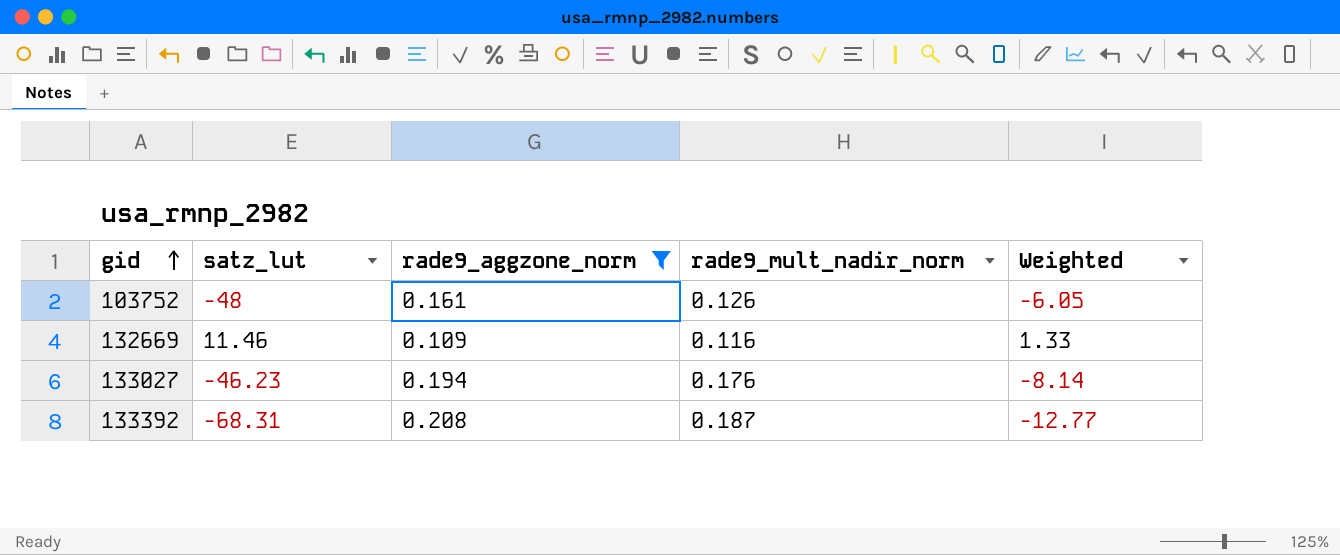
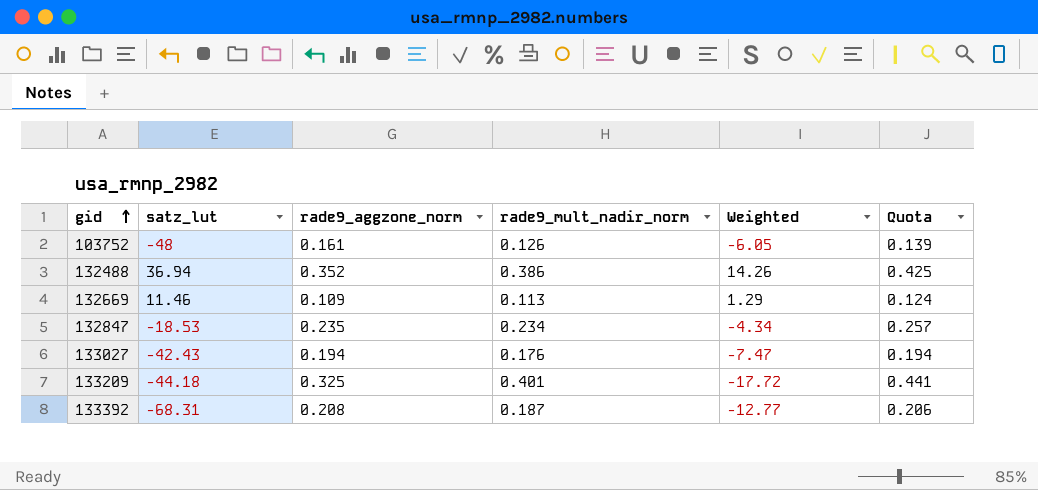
filter: rade9_aggzone_norm <= 0.208 -> none
column Quota | formula: none -> [rade9_mult_nadir_norm] * 1.1
132669 | rade9_mult_nadir_norm: 0.116 -> 0.113
132669 | Weighted: 1.33 -> 1.29
133027 | satz_lut: -46.23 -> -42.43
133027 | Weighted: -8.14 -> -7.47

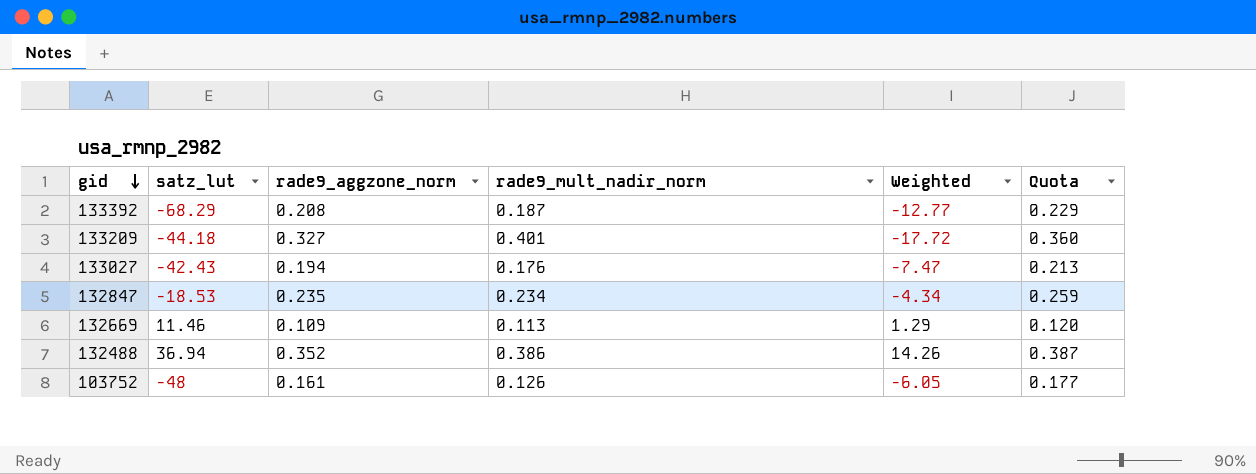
row order: gid ascending -> gid descending
column Quota | formula: [rade9_mult_nadir_norm] * 1.1 -> [rade9_aggzone_norm] * 1.1
133392 | satz_lut: -68.31 -> -68.29
133209 | rade9_aggzone_norm: 0.325 -> 0.327

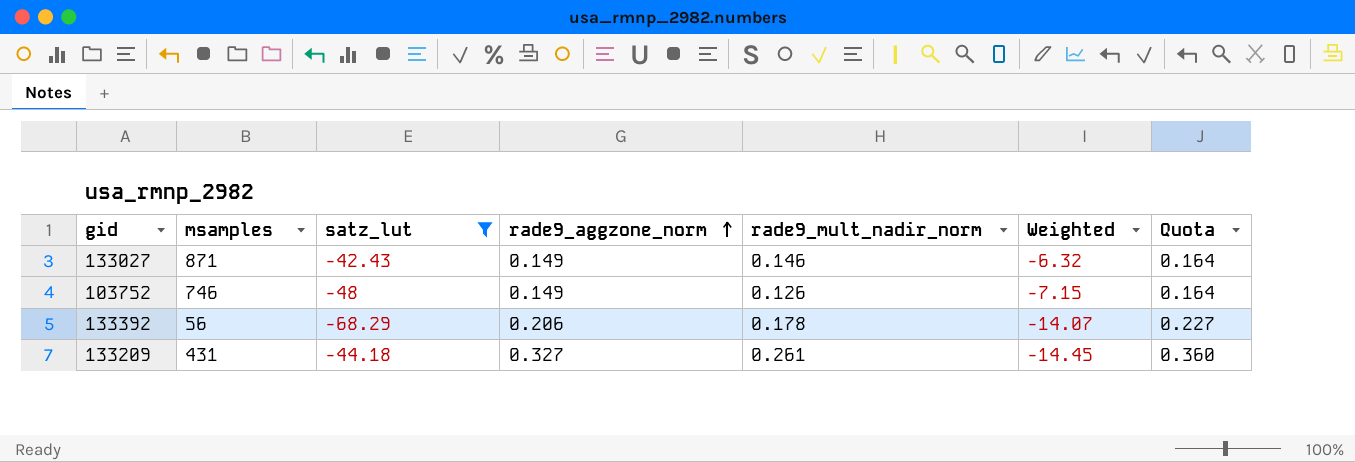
filter: none -> satz_lut <= -42.43
row order: gid descending -> rade9_aggzone_norm ascending
column msamples | position: none -> 2
column Weighted | formula: [satz_lut] * [rade9_mult_nadir_norm] -> [satz_lut] * [rade9_aggzone_norm]
133027 | rade9_aggzone_norm: 0.194 -> 0.149
133027 | rade9_mult_nadir_norm: 0.176 -> 0.146
133027 | Quota: 0.213 -> 0.164
103752 | rade9_aggzone_norm: 0.161 -> 0.149
103752 | Quota: 0.177 -> 0.164
133392 | rade9_aggzone_norm: 0.208 -> 0.206
133392 | rade9_mult_nadir_norm: 0.187 -> 0.178
133392 | Quota: 0.229 -> 0.227
133209 | rade9_mult_nadir_norm: 0.401 -> 0.261

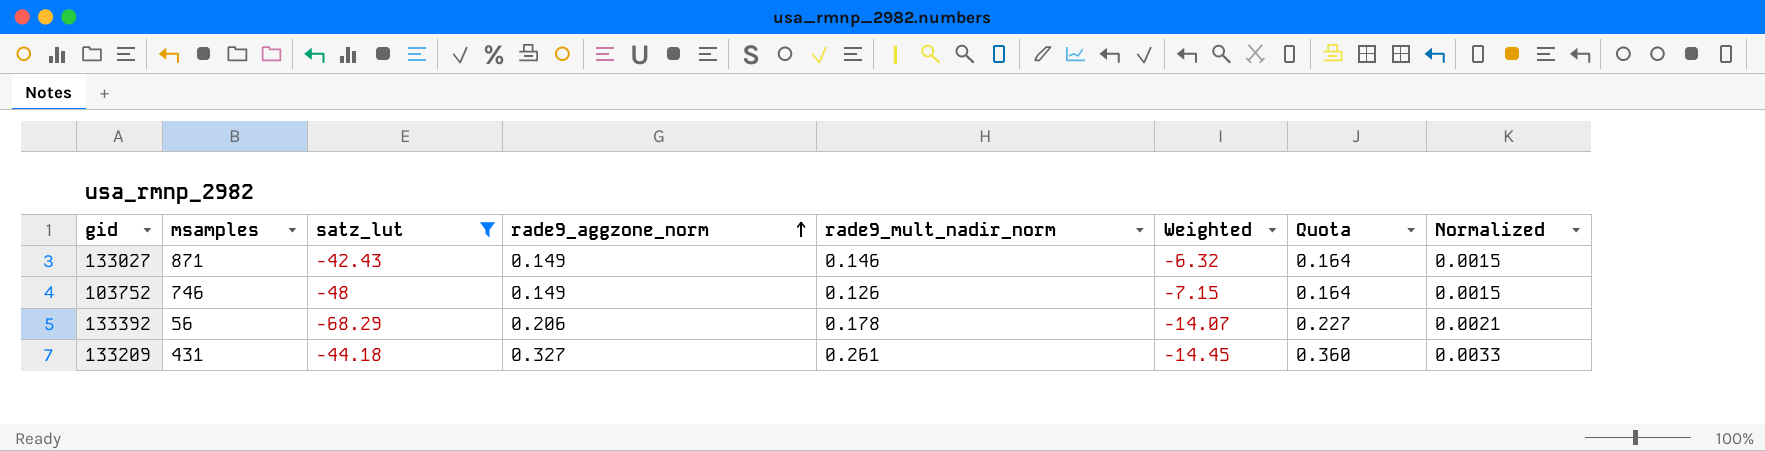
column Normalized | formula: none -> [rade9_aggzone_norm] * 0.01

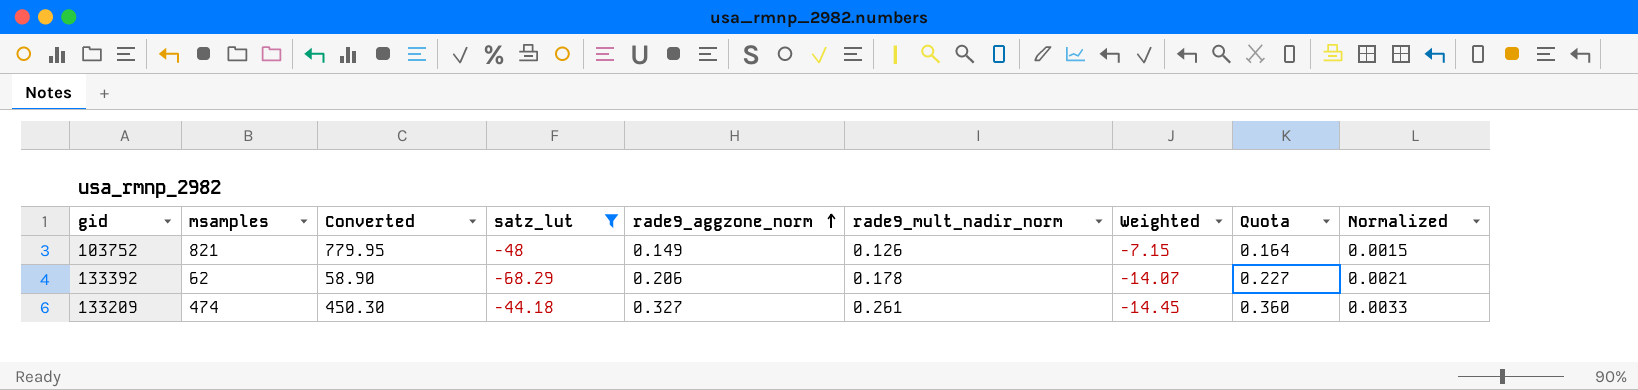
column Converted | formula: none -> [msamples] * 0.95
row 133027: 871 | -42.43 | 0.149 | 0.146 | -6.32 | 0.164 | 0.0015 -> none
103752 | msamples: 746 -> 821
133392 | msamples: 56 -> 62
133209 | msamples: 431 -> 474

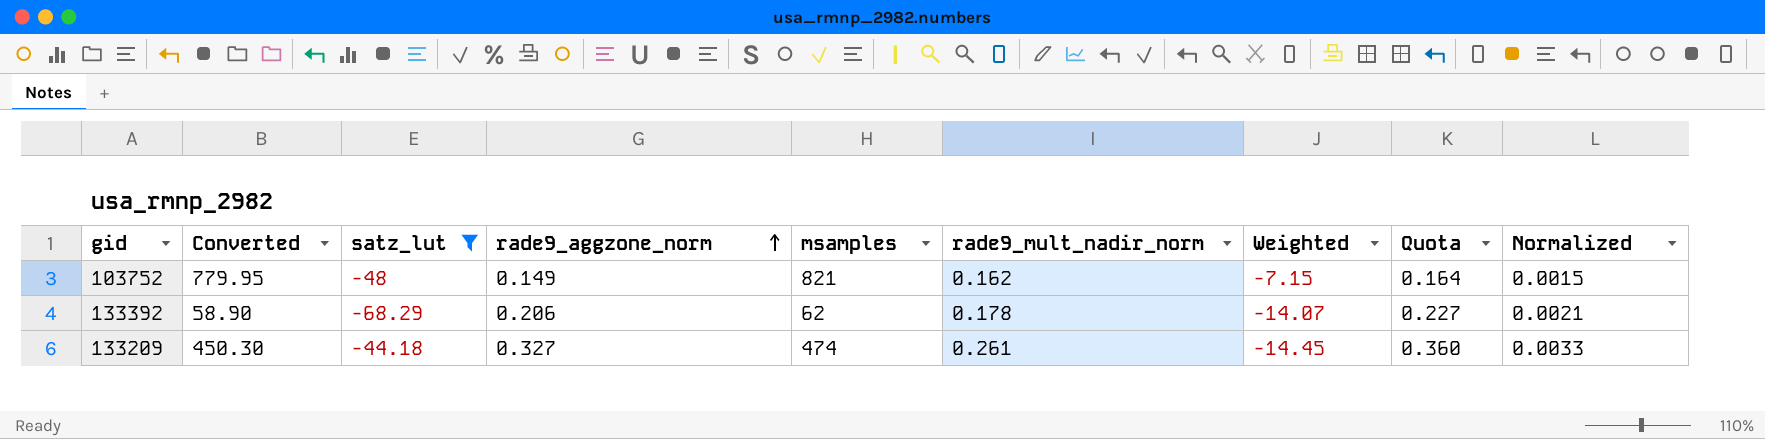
column msamples | position: 2 -> 5
103752 | rade9_mult_nadir_norm: 0.126 -> 0.162

